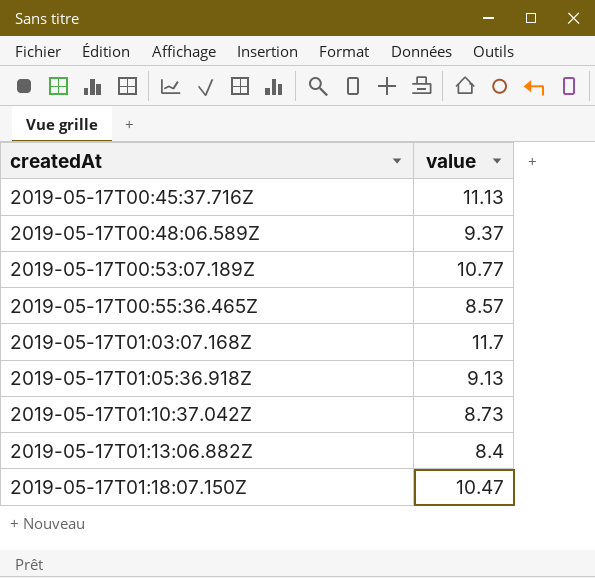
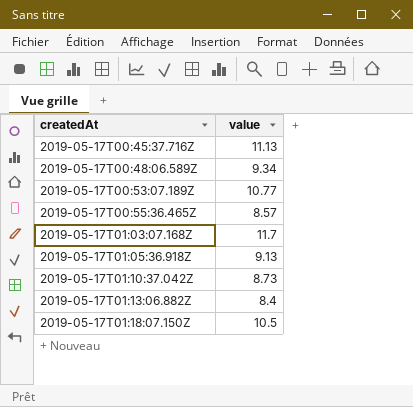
2019-05-17T00:48:06.589Z | value: 9.37 -> 9.34
2019-05-17T01:18:07.150Z | value: 10.47 -> 10.5

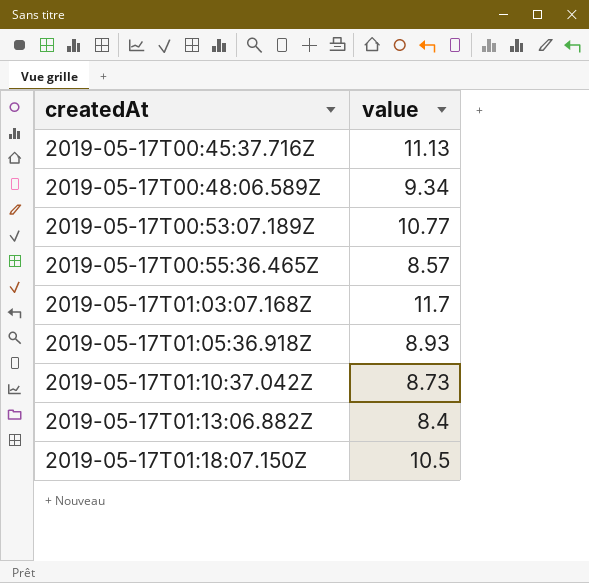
2019-05-17T01:05:36.918Z | value: 9.13 -> 8.93

